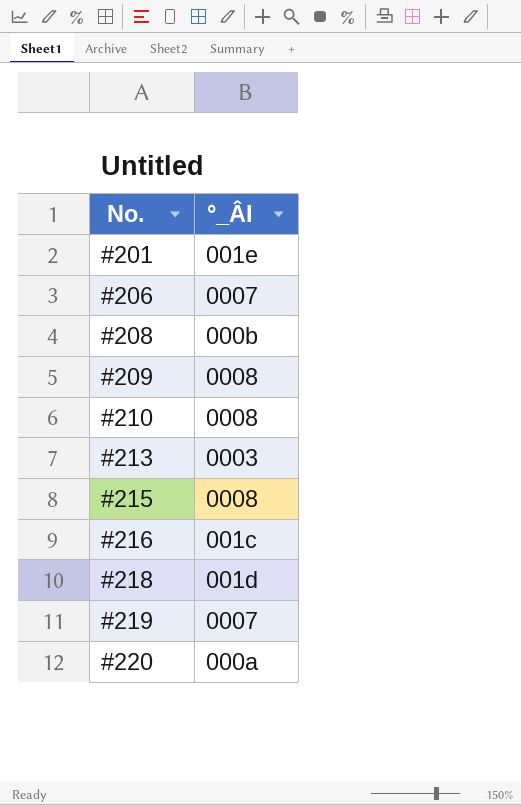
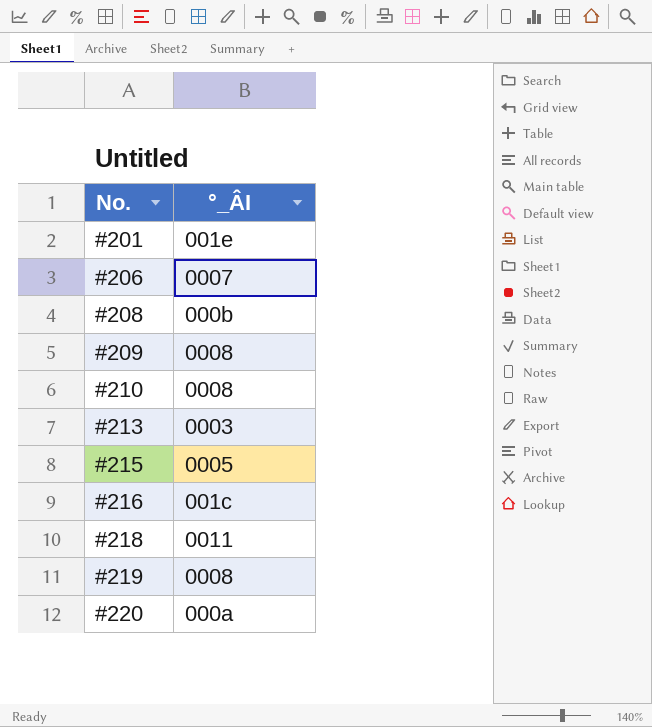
#215 | °_ÂI: 0008 -> 0005
#218 | °_ÂI: 001d -> 0011
#219 | °_ÂI: 0007 -> 0008

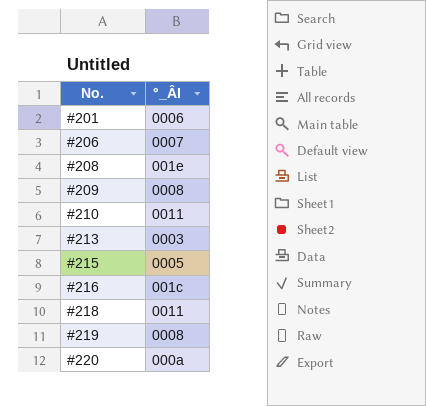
#201 | °_ÂI: 001e -> 0006
#208 | °_ÂI: 000b -> 001e
#210 | °_ÂI: 0008 -> 0011

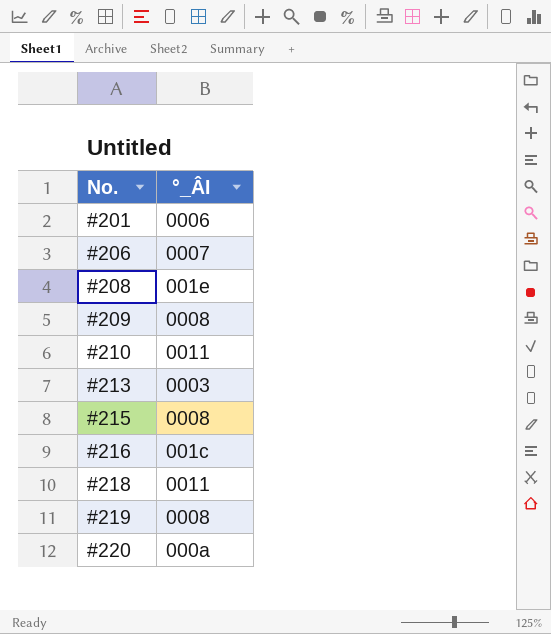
#215 | °_ÂI: 0005 -> 0008

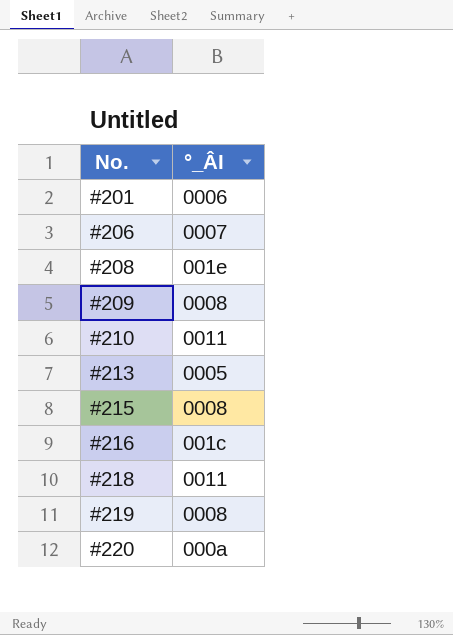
#213 | °_ÂI: 0003 -> 0005

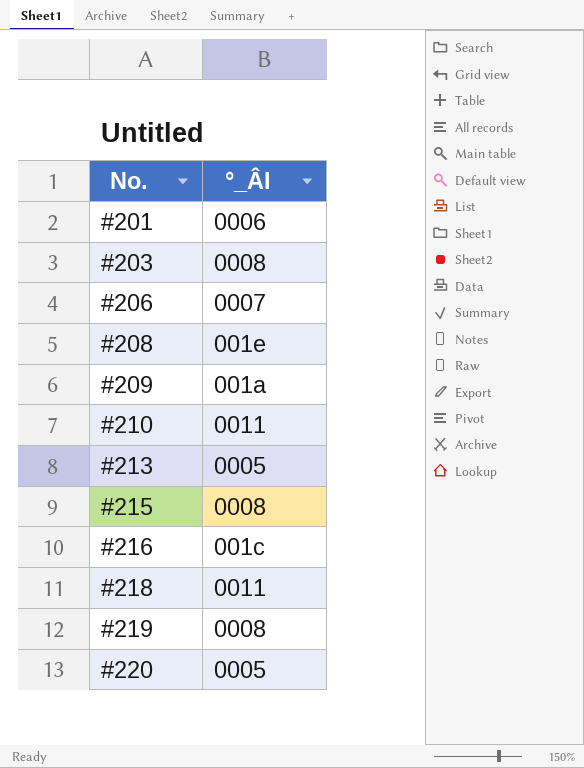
row #203: none -> 0008
#209 | °_ÂI: 0008 -> 001a
#220 | °_ÂI: 000a -> 0005

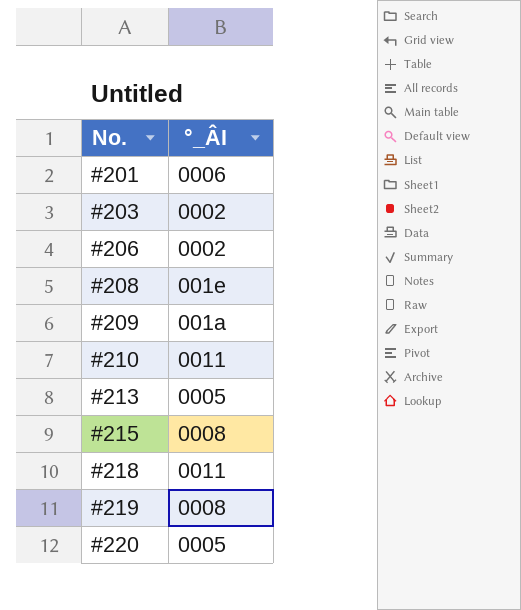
row #216: 001c -> none
#203 | °_ÂI: 0008 -> 0002
#206 | °_ÂI: 0007 -> 0002

